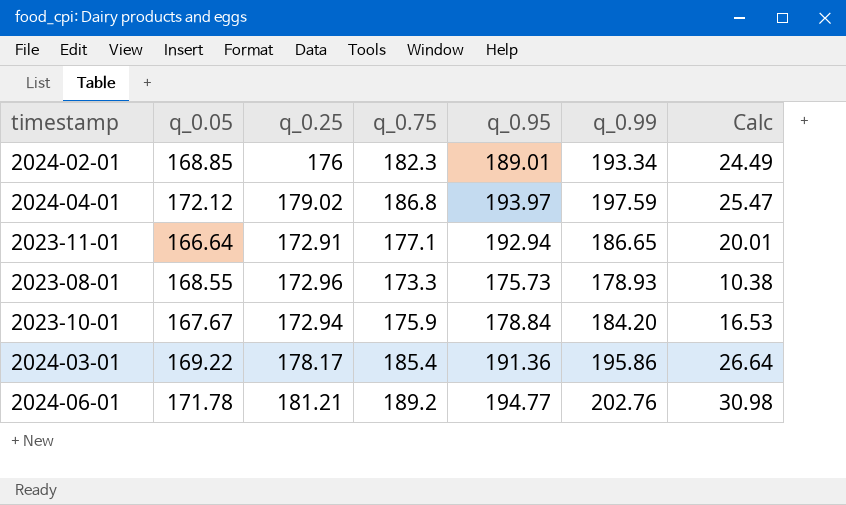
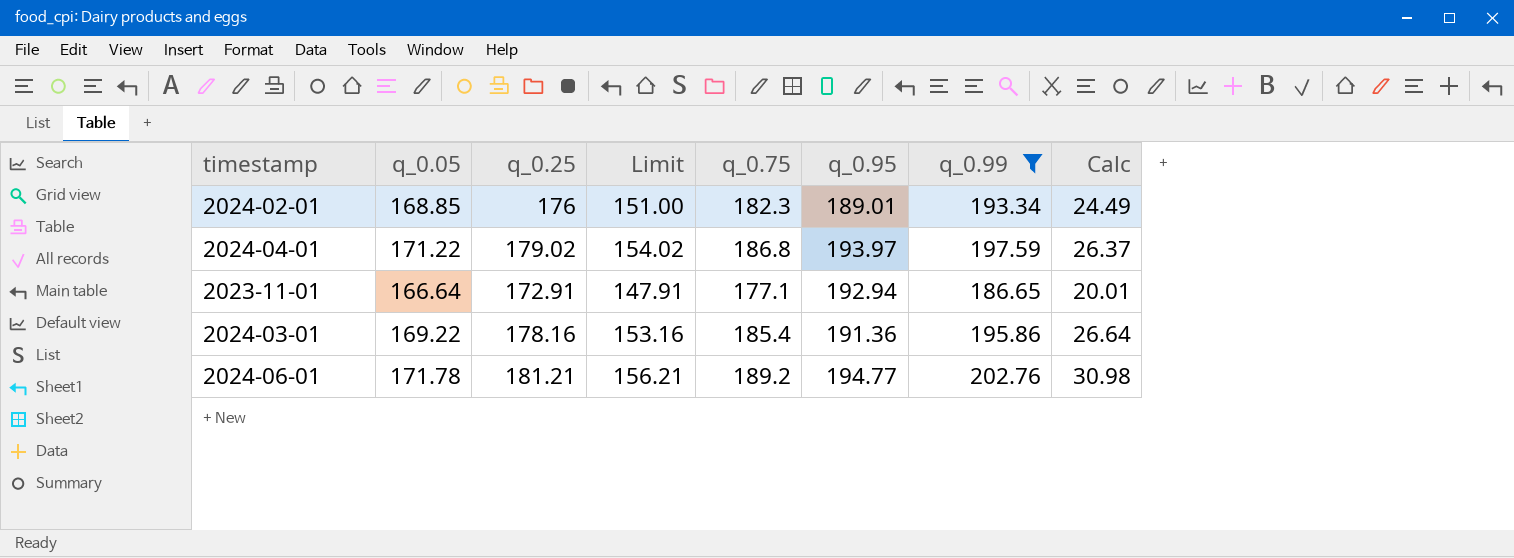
filter: none -> q_0.99 >= 186.65
column Limit | formula: none -> [q_0.25] - 25
2024-04-01 | q_0.05: 172.12 -> 171.22
2024-04-01 | Calc: 25.47 -> 26.37
2024-03-01 | q_0.25: 178.17 -> 178.16

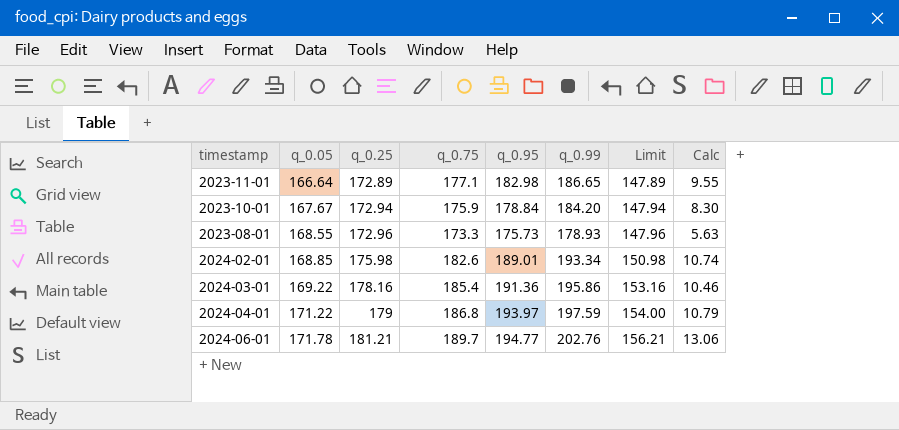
filter: q_0.99 >= 186.65 -> none
row order: none -> q_0.05 ascending
column Limit | position: 4 -> 7
column Calc | formula: [q_0.99] - [q_0.05] -> [q_0.99] - [q_0.75]
2023-11-01 | q_0.25: 172.91 -> 172.89
2023-11-01 | q_0.95: 192.94 -> 182.98
2023-11-01 | Limit: 147.91 -> 147.89
2024-02-01 | q_0.25: 176 -> 175.98
2024-02-01 | q_0.75: 182.3 -> 182.6
2024-02-01 | Limit: 151.00 -> 150.98
2024-04-01 | q_0.25: 179.02 -> 179
2024-04-01 | Limit: 154.02 -> 154.00
2024-06-01 | q_0.75: 189.2 -> 189.7

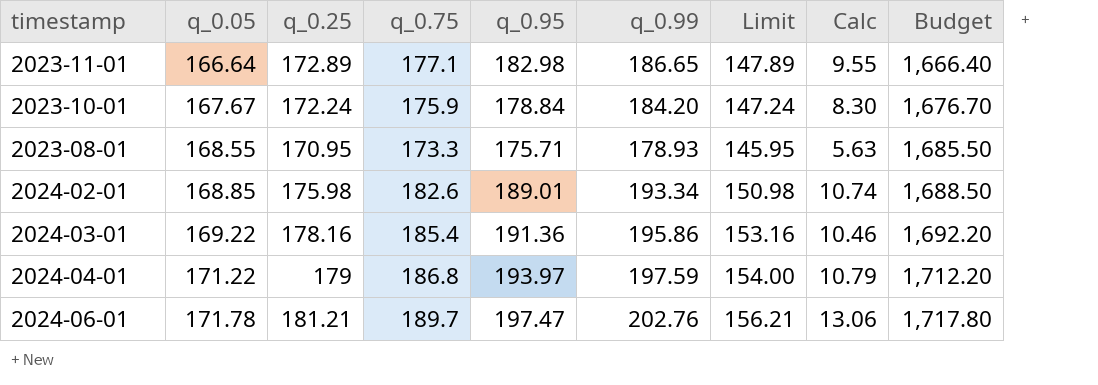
column Budget | formula: none -> [q_0.05] * 10
2023-10-01 | q_0.25: 172.94 -> 172.24
2023-10-01 | Limit: 147.94 -> 147.24
2023-08-01 | q_0.25: 172.96 -> 170.95
2023-08-01 | q_0.95: 175.73 -> 175.71
2023-08-01 | Limit: 147.96 -> 145.95
2024-06-01 | q_0.95: 194.77 -> 197.47

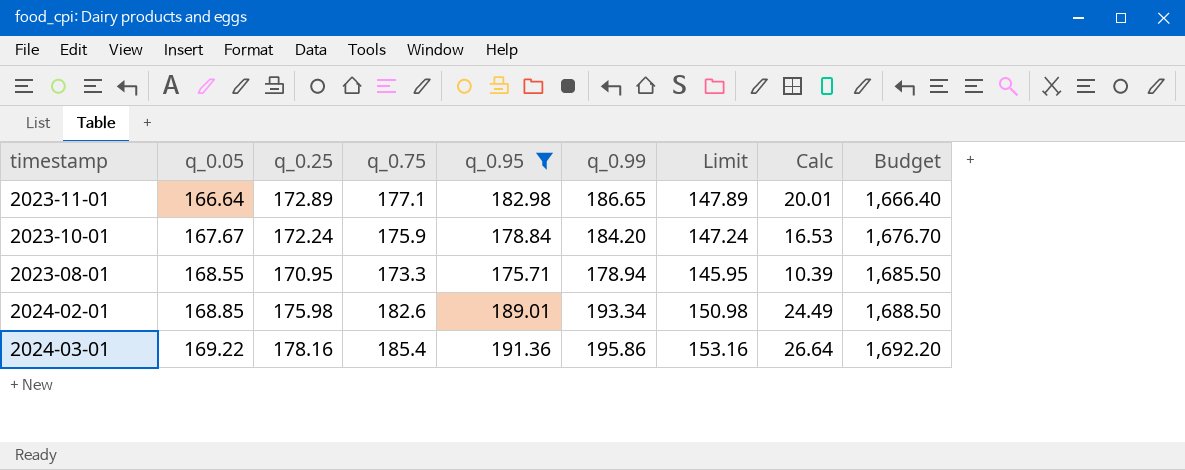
filter: none -> q_0.95 <= 191.36
column Calc | formula: [q_0.99] - [q_0.75] -> [q_0.99] - [q_0.05]
2023-08-01 | q_0.99: 178.93 -> 178.94

